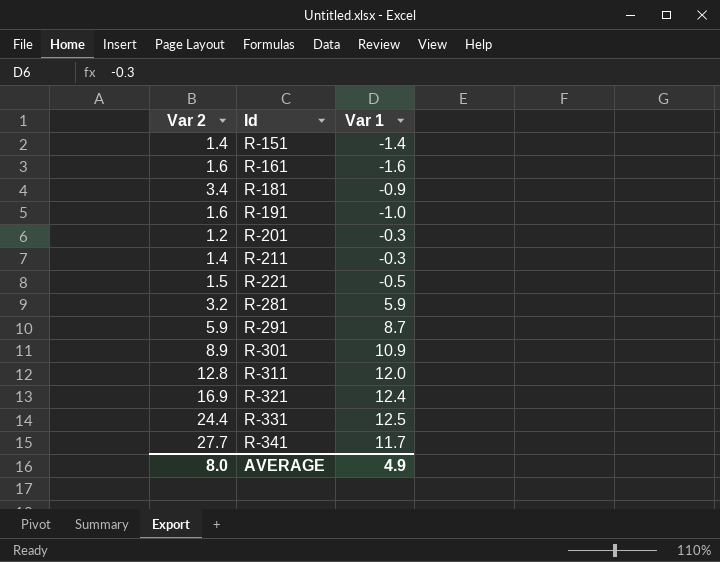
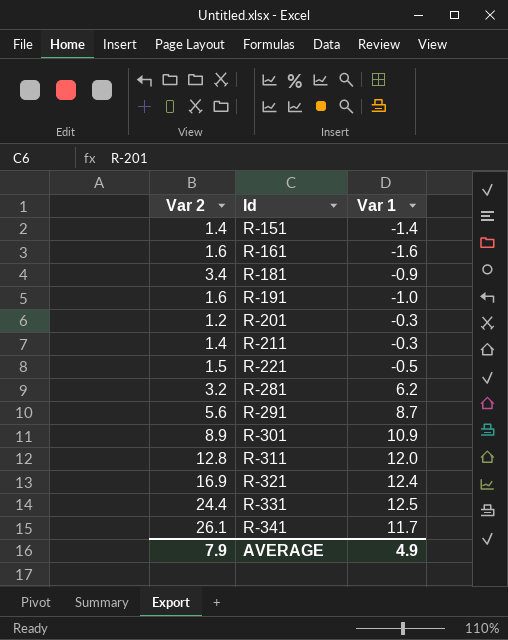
R-281 | Var 1: 5.9 -> 6.2
R-291 | Var 2: 5.9 -> 5.6
R-341 | Var 2: 27.7 -> 26.1
AVERAGE | Var 2: 8.0 -> 7.9

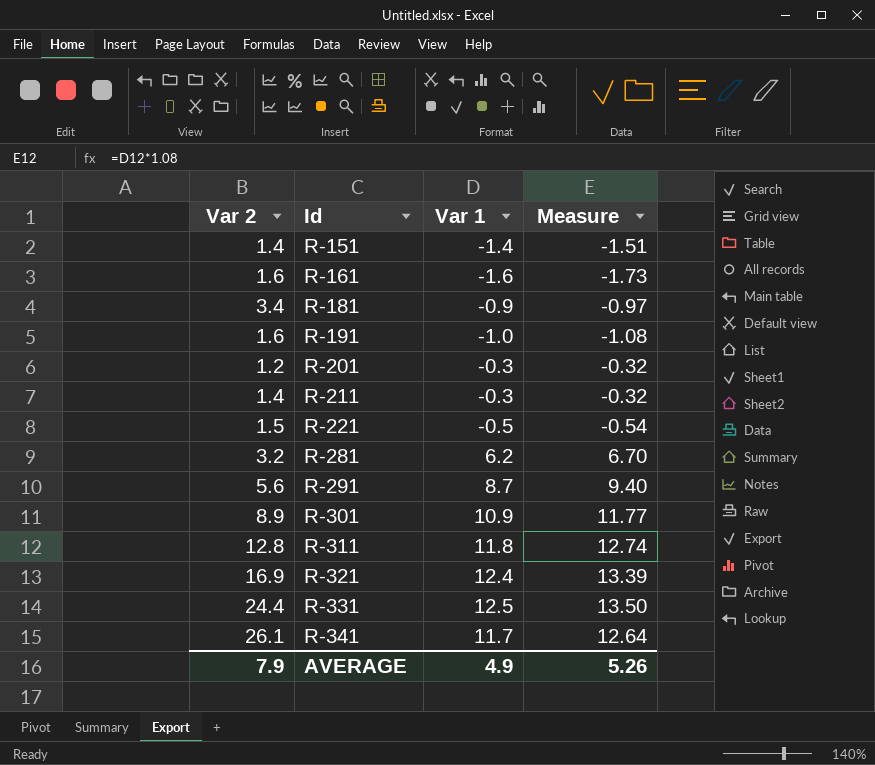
column Measure | formula: none -> [Var 1] * 1.08
R-311 | Var 1: 12.0 -> 11.8

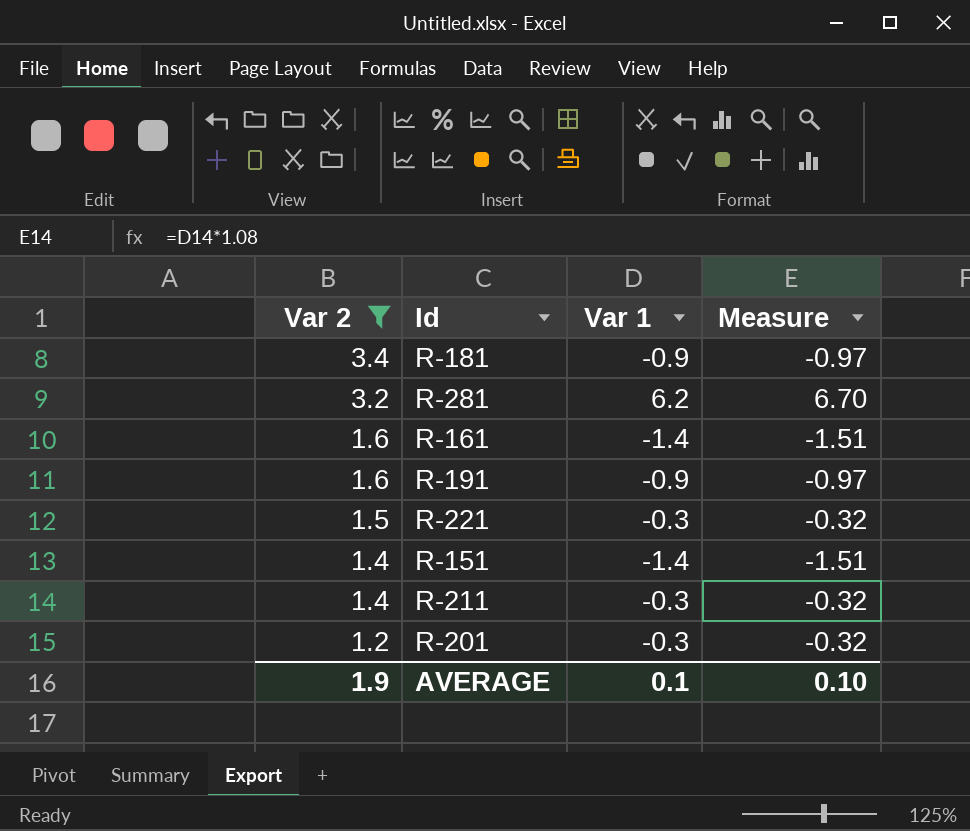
filter: none -> Var 2 <= 3.4
row order: Id ascending -> Var 2 descending
R-161 | Var 1: -1.6 -> -1.4
R-161 | Measure: -1.73 -> -1.51
R-191 | Var 1: -1.0 -> -0.9
R-191 | Measure: -1.08 -> -0.97
R-221 | Var 1: -0.5 -> -0.3
R-221 | Measure: -0.54 -> -0.32
AVERAGE | Var 2: 7.9 -> 1.9
AVERAGE | Var 1: 4.9 -> 0.1
AVERAGE | Measure: 5.26 -> 0.10

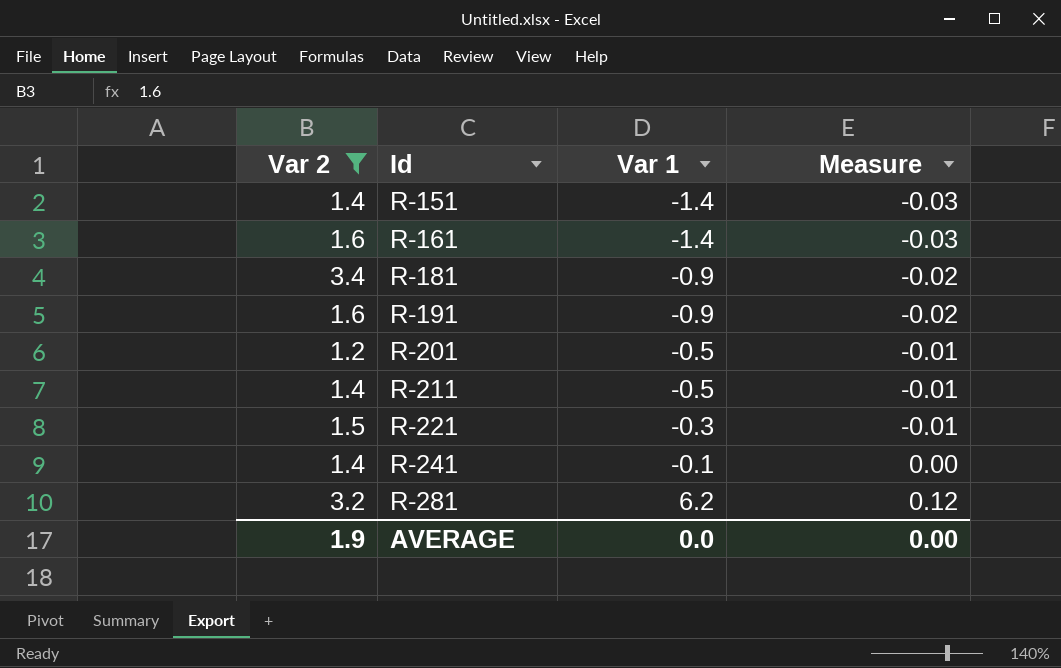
row order: Var 2 descending -> Id ascending
column Measure | formula: [Var 1] * 1.08 -> [Var 1] * 0.02
R-201 | Var 1: -0.3 -> -0.5
R-211 | Var 1: -0.3 -> -0.5
row R-241: none -> 1.4 | -0.1 | 0.00
AVERAGE | Var 1: 0.1 -> 0.0
AVERAGE | Measure: 0.10 -> 0.00

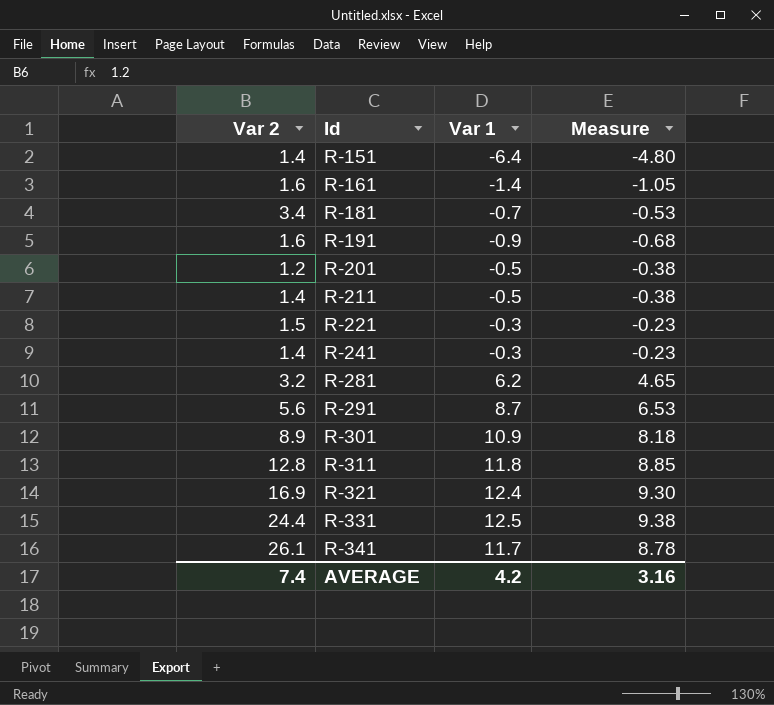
filter: Var 2 <= 3.4 -> none
column Measure | formula: [Var 1] * 0.02 -> [Var 1] * 0.75
R-151 | Var 1: -1.4 -> -6.4
R-181 | Var 1: -0.9 -> -0.7
R-241 | Var 1: -0.1 -> -0.3
AVERAGE | Var 2: 1.9 -> 7.4
AVERAGE | Var 1: 0.0 -> 4.2
AVERAGE | Measure: 0.00 -> 3.16

